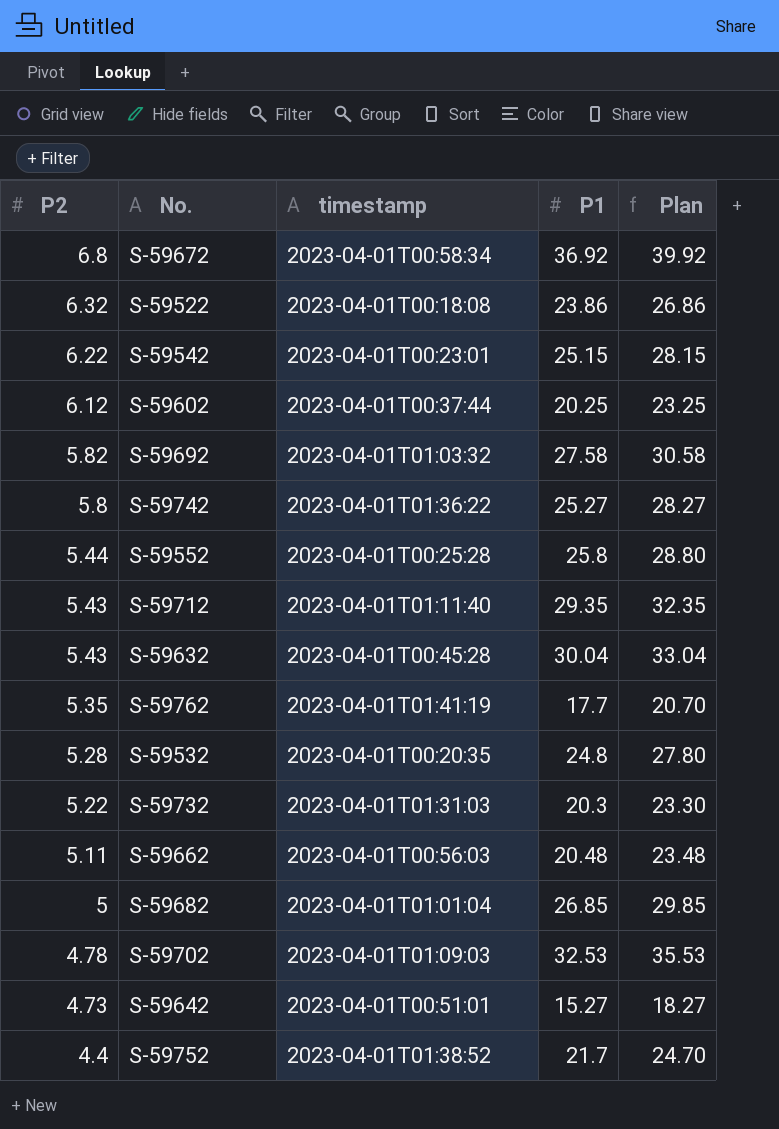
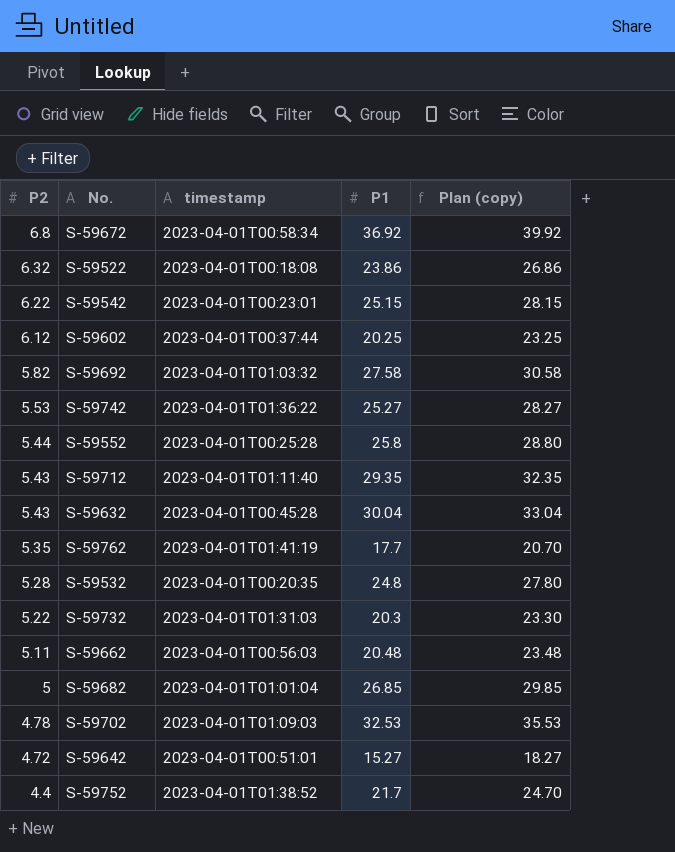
column name: Plan -> Plan (copy)
S-59742 | P2: 5.8 -> 5.53
S-59642 | P2: 4.73 -> 4.72

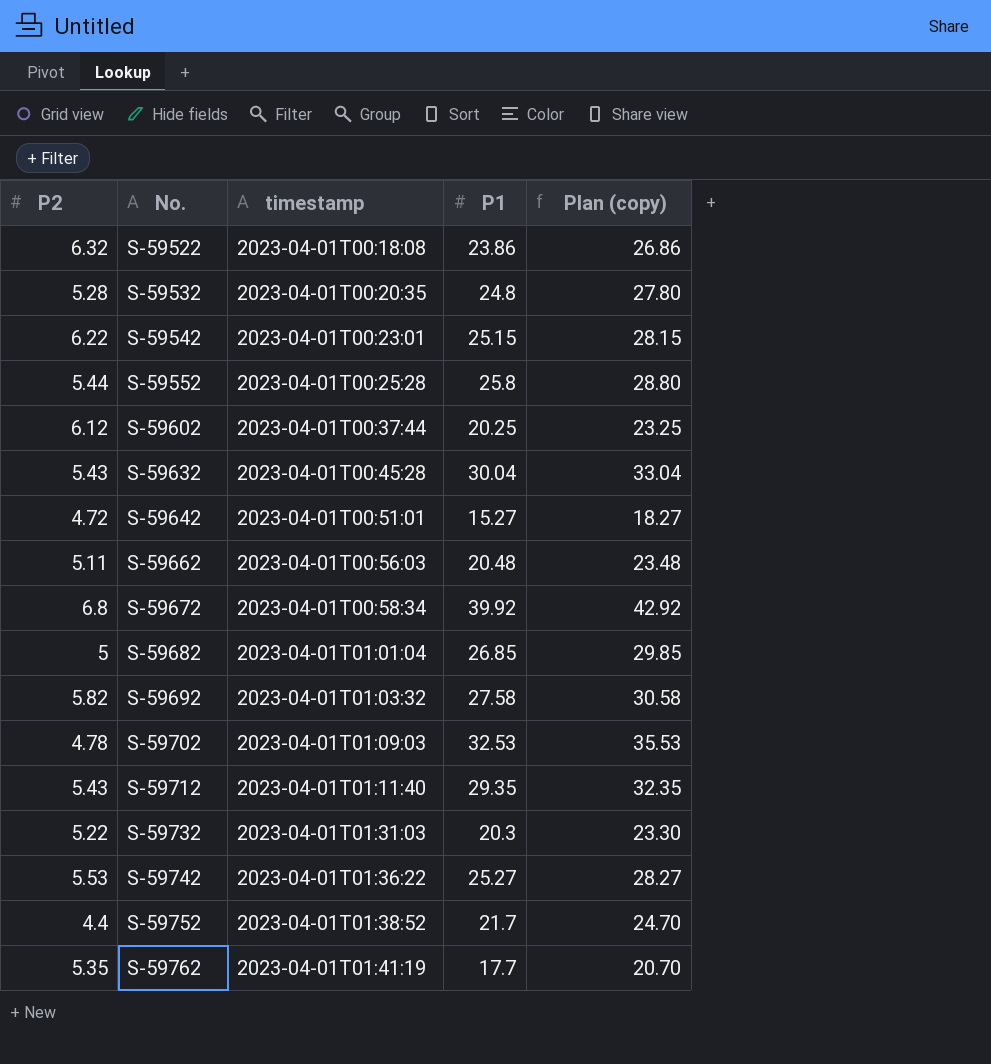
row order: P2 descending -> No. ascending
S-59672 | P1: 36.92 -> 39.92
S-59672 | Plan (copy): 39.92 -> 42.92

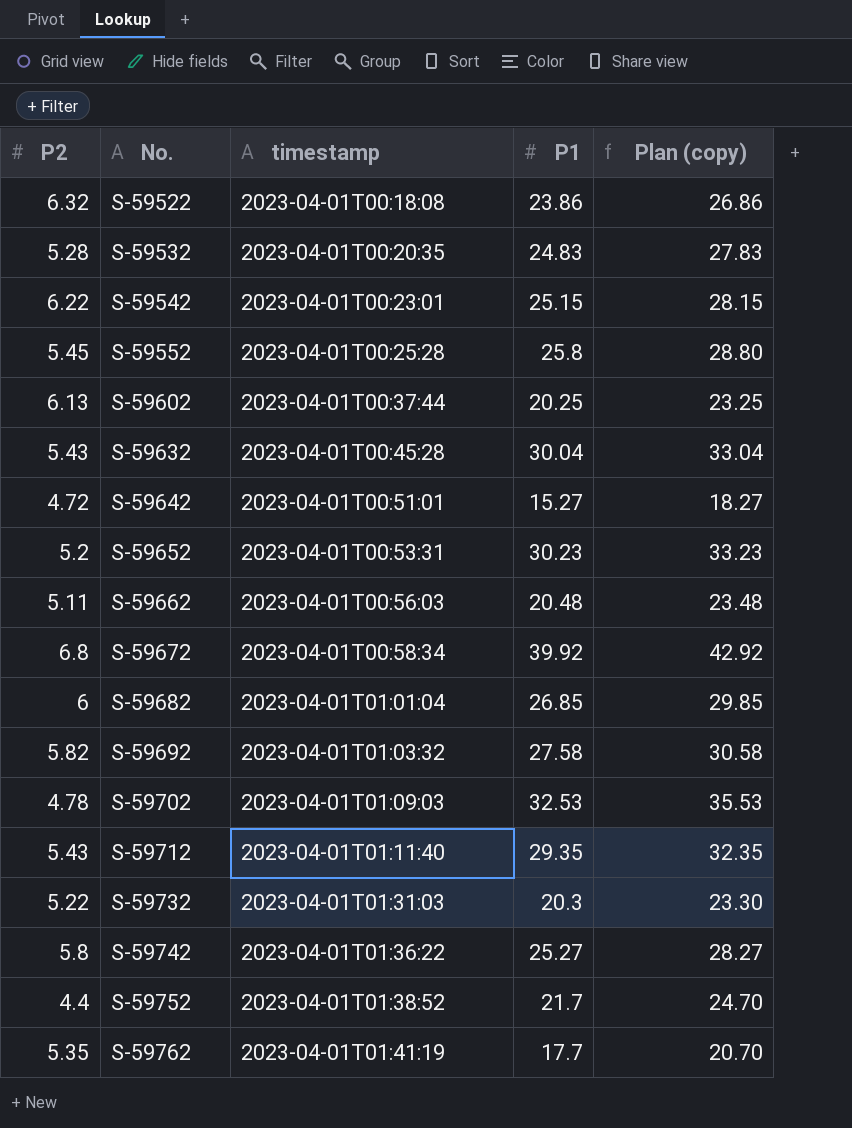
S-59532 | P1: 24.8 -> 24.83
S-59532 | Plan (copy): 27.80 -> 27.83
S-59552 | P2: 5.44 -> 5.45
S-59602 | P2: 6.12 -> 6.13
row S-59652: none -> 5.2 | 2023-04-01T00:53:31 | 30.23 | 33.23
S-59682 | P2: 5 -> 6
S-59742 | P2: 5.53 -> 5.8

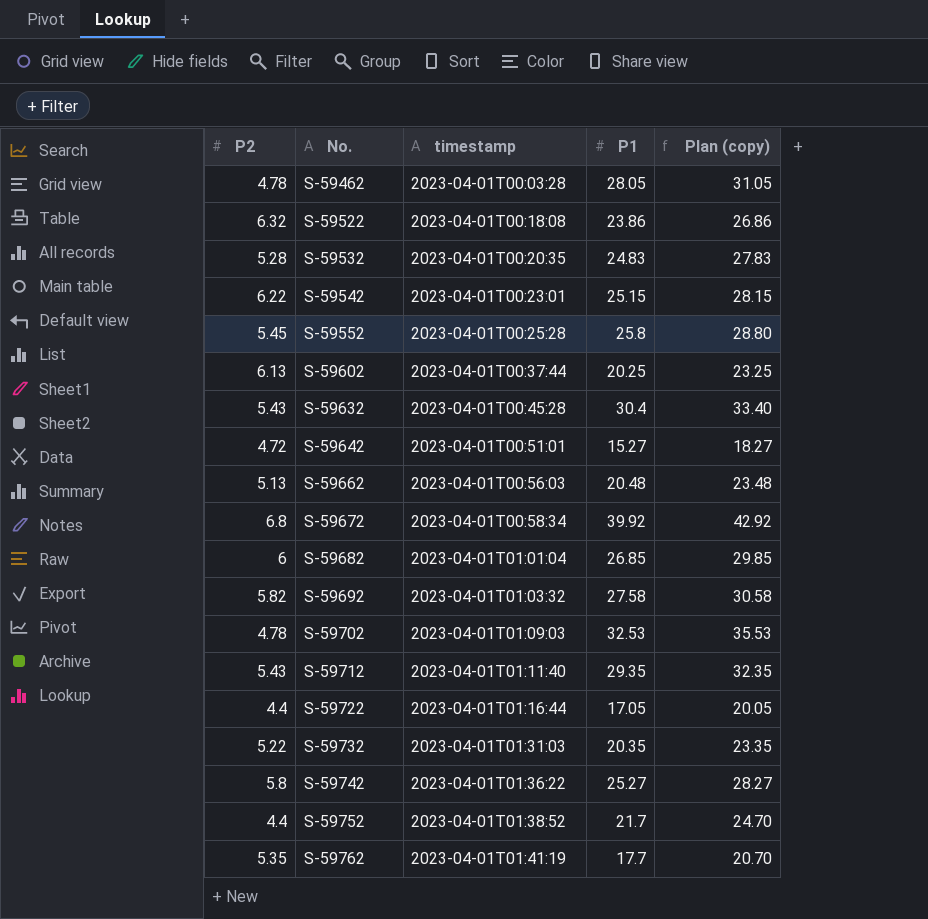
row S-59652: 5.2 | 2023-04-01T00:53:31 | 30.23 | 33.23 -> none
row S-59462: none -> 4.78 | 2023-04-01T00:03:28 | 28.05 | 31.05
S-59632 | P1: 30.04 -> 30.4
S-59632 | Plan (copy): 33.04 -> 33.40
S-59662 | P2: 5.11 -> 5.13
row S-59722: none -> 4.4 | 2023-04-01T01:16:44 | 17.05 | 20.05
S-59732 | P1: 20.3 -> 20.35
S-59732 | Plan (copy): 23.30 -> 23.35

